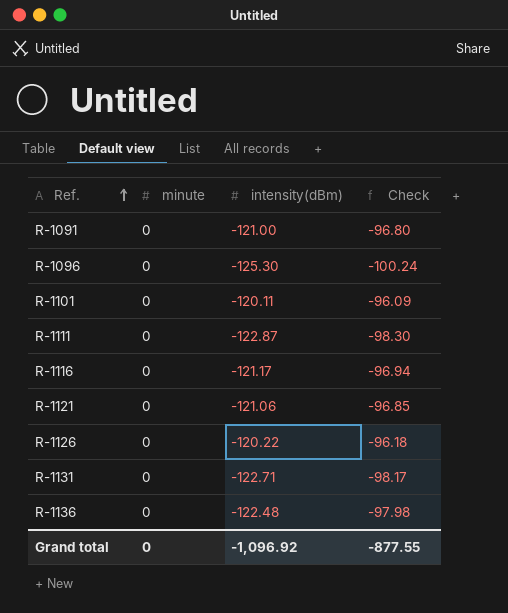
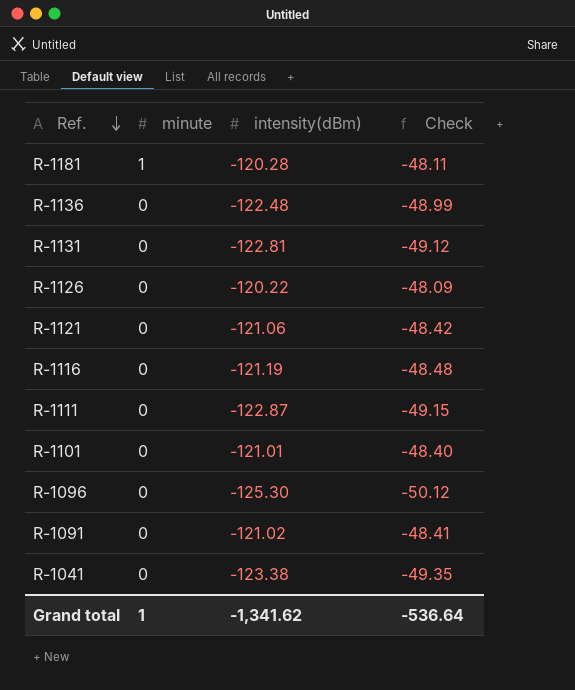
row order: Ref. ascending -> Ref. descending
column Check | formula: [intensity(dBm)] * 0.8 -> [intensity(dBm)] * 0.4
row R-1181: none -> 1 | -120.28 | -48.11
R-1131 | intensity(dBm): -122.71 -> -122.81
R-1116 | intensity(dBm): -121.17 -> -121.19
R-1101 | intensity(dBm): -120.11 -> -121.01
R-1091 | intensity(dBm): -121.00 -> -121.02
row R-1041: none -> 0 | -123.38 | -49.35
Grand total | minute: 0 -> 1
Grand total | intensity(dBm): -1,096.92 -> -1,341.62
Grand total | Check: -877.55 -> -536.64

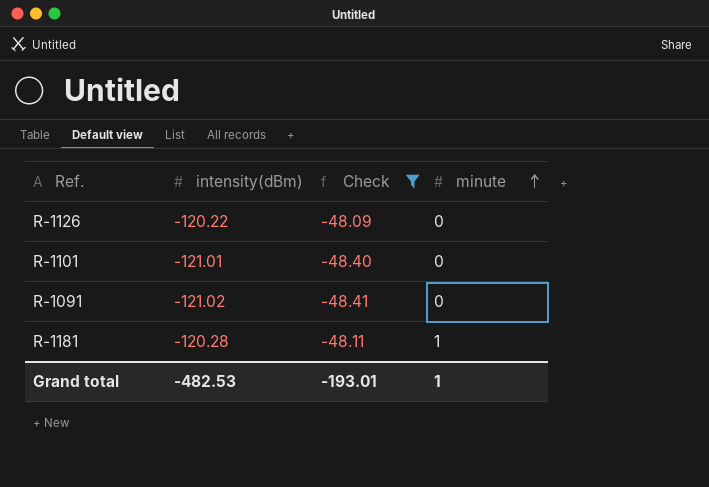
filter: none -> Check >= -48.41
row order: Ref. descending -> minute ascending
column minute | position: 2 -> 4
Grand total | intensity(dBm): -1,341.62 -> -482.53
Grand total | Check: -536.64 -> -193.01

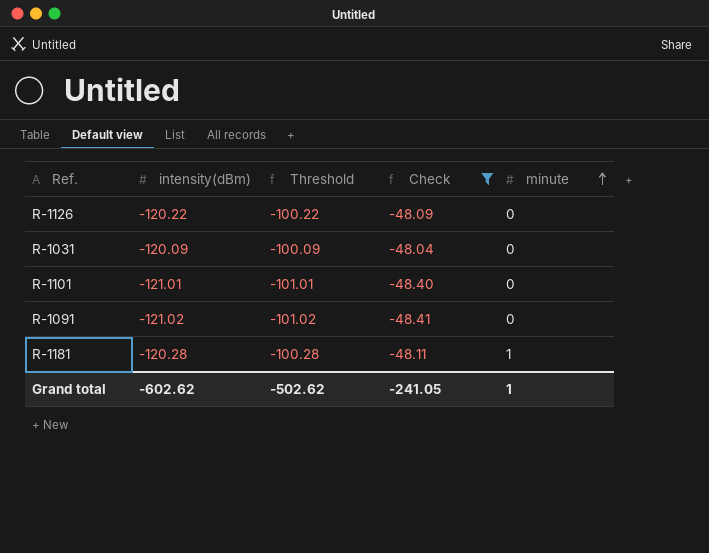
column Threshold | formula: none -> [intensity(dBm)] + 20
row R-1031: none -> -120.09 | -100.09 | -48.04 | 0
Grand total | intensity(dBm): -482.53 -> -602.62
Grand total | Check: -193.01 -> -241.05

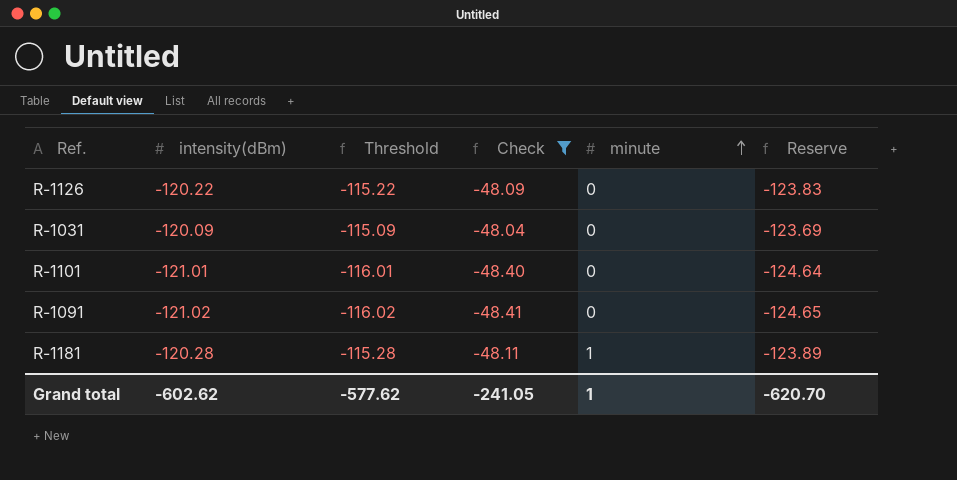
column Threshold | formula: [intensity(dBm)] + 20 -> [intensity(dBm)] + 5
column Reserve | formula: none -> [intensity(dBm)] * 1.03
Grand total | Threshold: -502.62 -> -577.62

